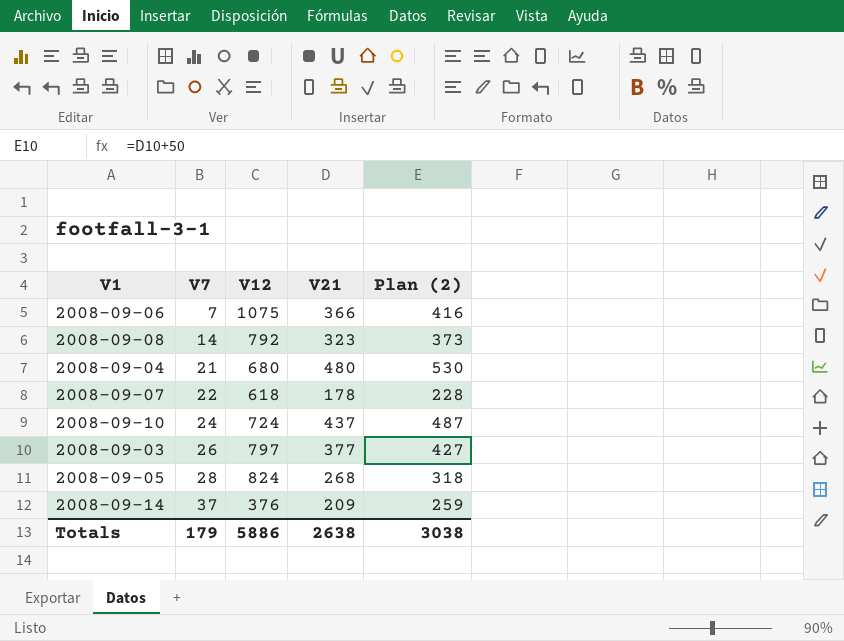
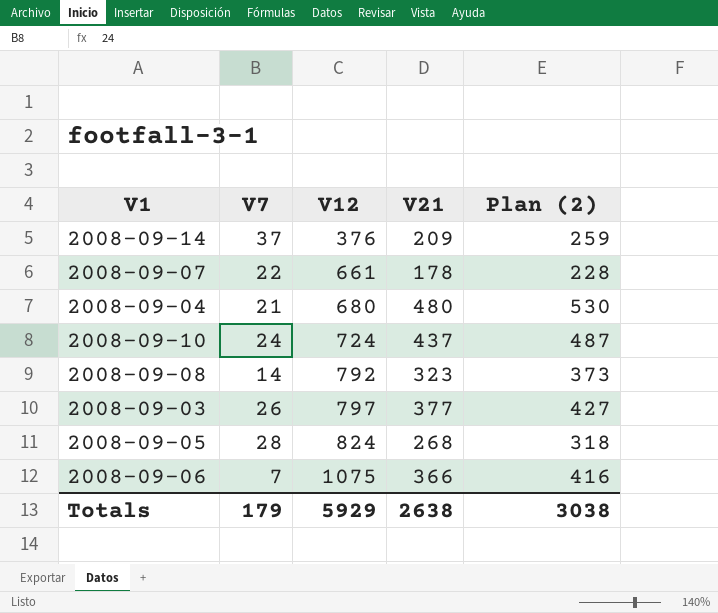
row order: V7 ascending -> V12 ascending
2008-09-07 | V12: 618 -> 661
Totals | V12: 5886 -> 5929

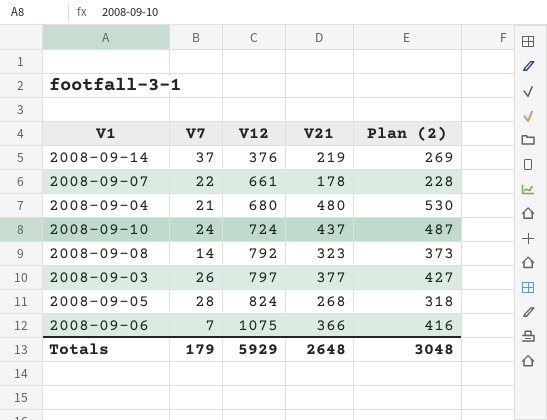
2008-09-14 | V21: 209 -> 219
2008-09-14 | Plan (2): 259 -> 269
Totals | V21: 2638 -> 2648
Totals | Plan (2): 3038 -> 3048

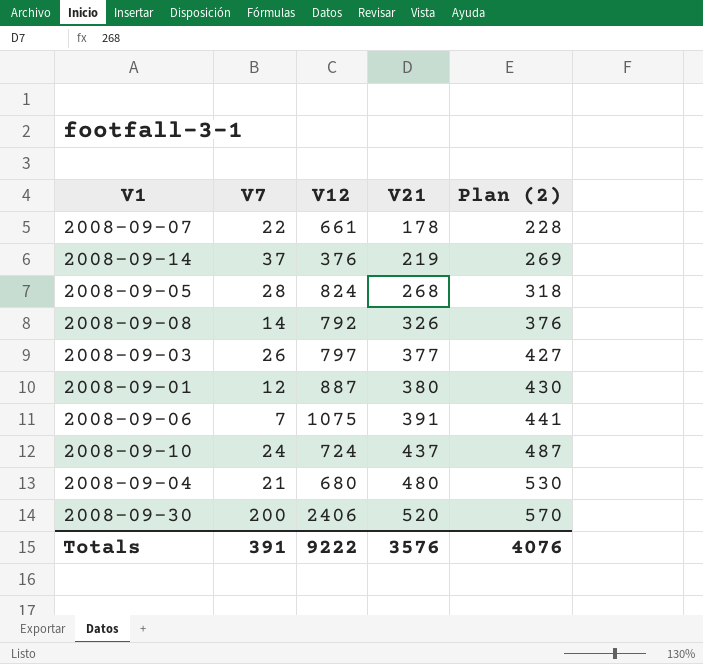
row order: V12 ascending -> V21 ascending
2008-09-08 | V21: 323 -> 326
2008-09-08 | Plan (2): 373 -> 376
row 2008-09-01: none -> 12 | 887 | 380 | 430
2008-09-06 | V21: 366 -> 391
2008-09-06 | Plan (2): 416 -> 441
row 2008-09-30: none -> 200 | 2406 | 520 | 570
Totals | V7: 179 -> 391
Totals | V12: 5929 -> 9222
Totals | V21: 2648 -> 3576
Totals | Plan (2): 3048 -> 4076

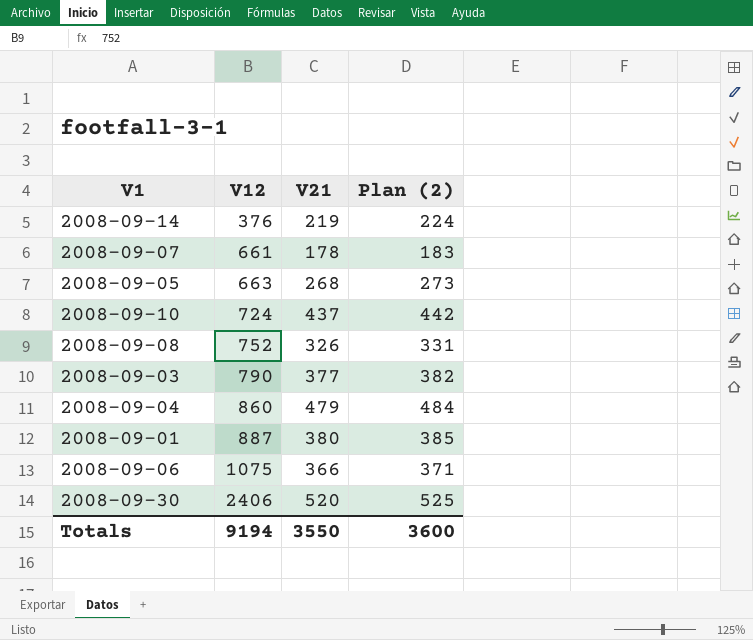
row order: V21 ascending -> V12 ascending
column V7 | position: 2 -> none
column Plan (2) | formula: [V21] + 50 -> [V21] + 5
2008-09-05 | V12: 824 -> 663
2008-09-08 | V12: 792 -> 752
2008-09-03 | V12: 797 -> 790
2008-09-04 | V12: 680 -> 860
2008-09-04 | V21: 480 -> 479
2008-09-06 | V21: 391 -> 366
Totals | V12: 9222 -> 9194
Totals | V21: 3576 -> 3550
Totals | Plan (2): 4076 -> 3600

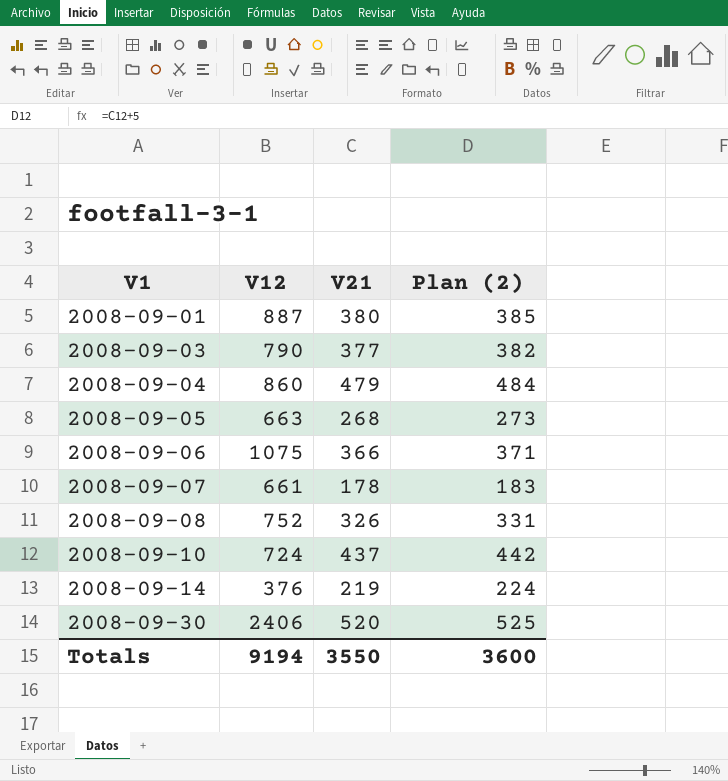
row order: V12 ascending -> V1 ascending

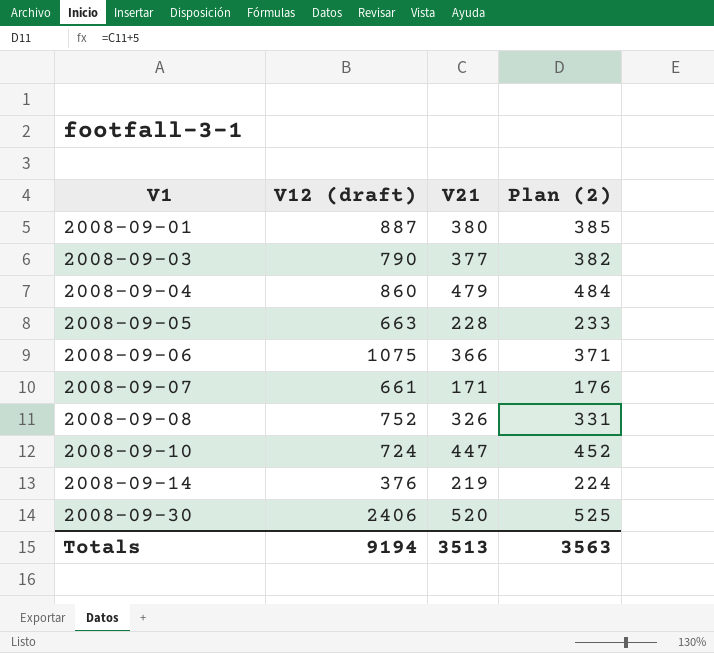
column name: V12 -> V12 (draft)
2008-09-05 | V21: 268 -> 228
2008-09-05 | Plan (2): 273 -> 233
2008-09-07 | V21: 178 -> 171
2008-09-07 | Plan (2): 183 -> 176
2008-09-10 | V21: 437 -> 447
2008-09-10 | Plan (2): 442 -> 452
Totals | V21: 3550 -> 3513
Totals | Plan (2): 3600 -> 3563

